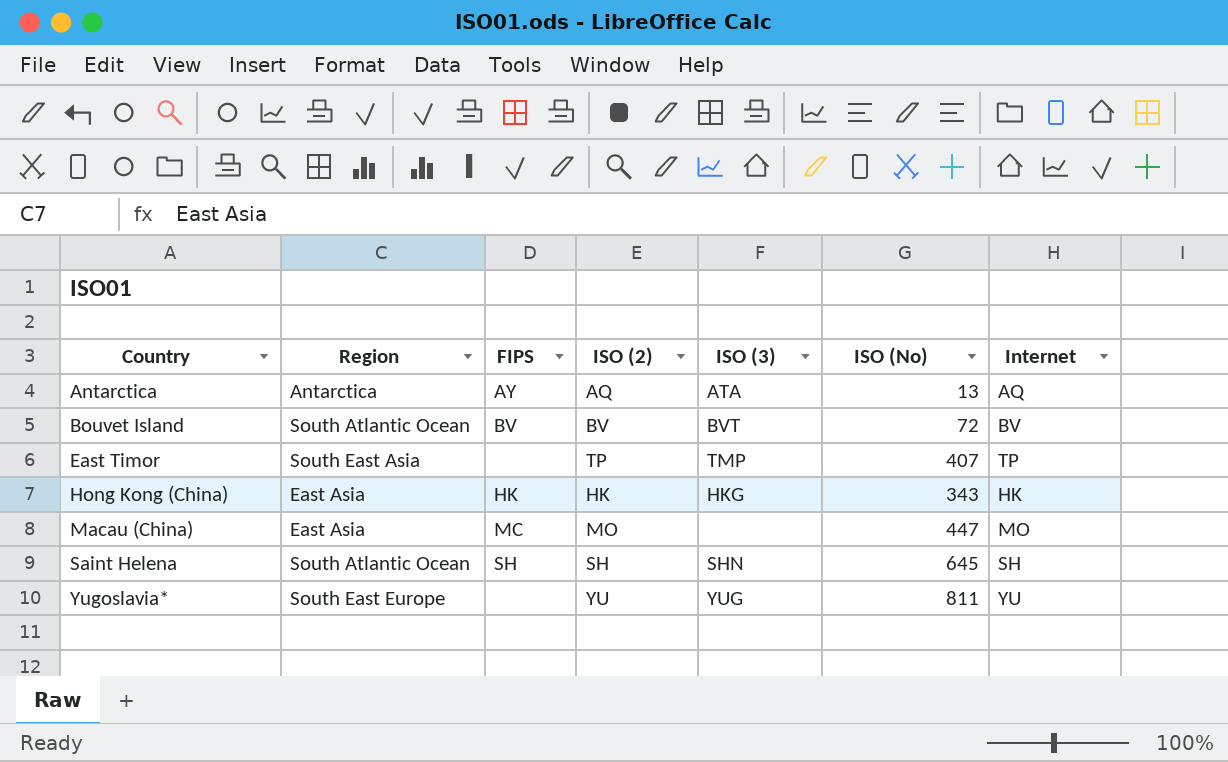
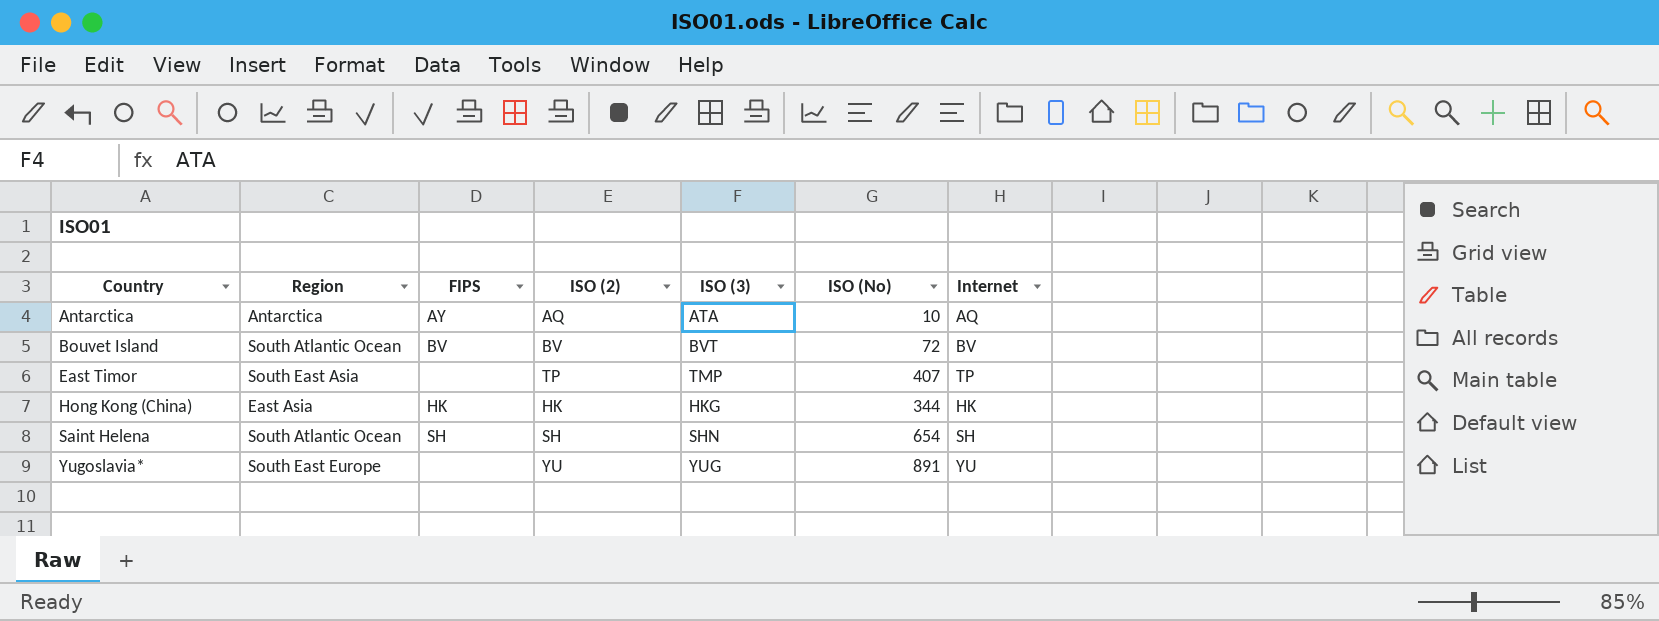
row Macau (China): East Asia | MC | MO | none | 447 | MO -> none
Antarctica | ISO (No): 13 -> 10
Hong Kong (China) | ISO (No): 343 -> 344
Saint Helena | ISO (No): 645 -> 654
Yugoslavia* | ISO (No): 811 -> 891

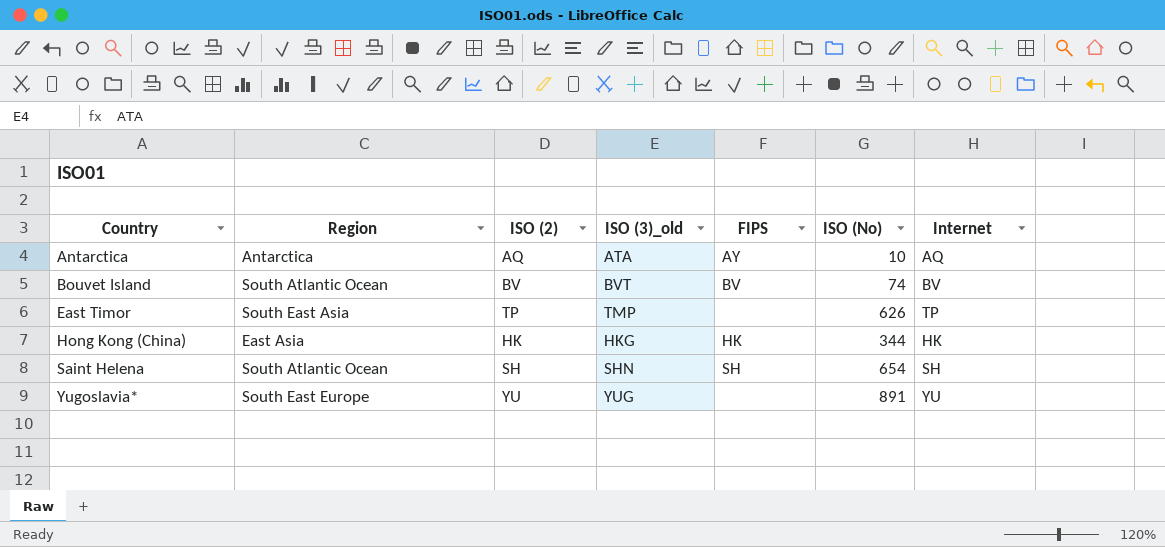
column name: ISO (3) -> ISO (3)_old
column FIPS | position: 3 -> 5
Bouvet Island | ISO (No): 72 -> 74
East Timor | ISO (No): 407 -> 626

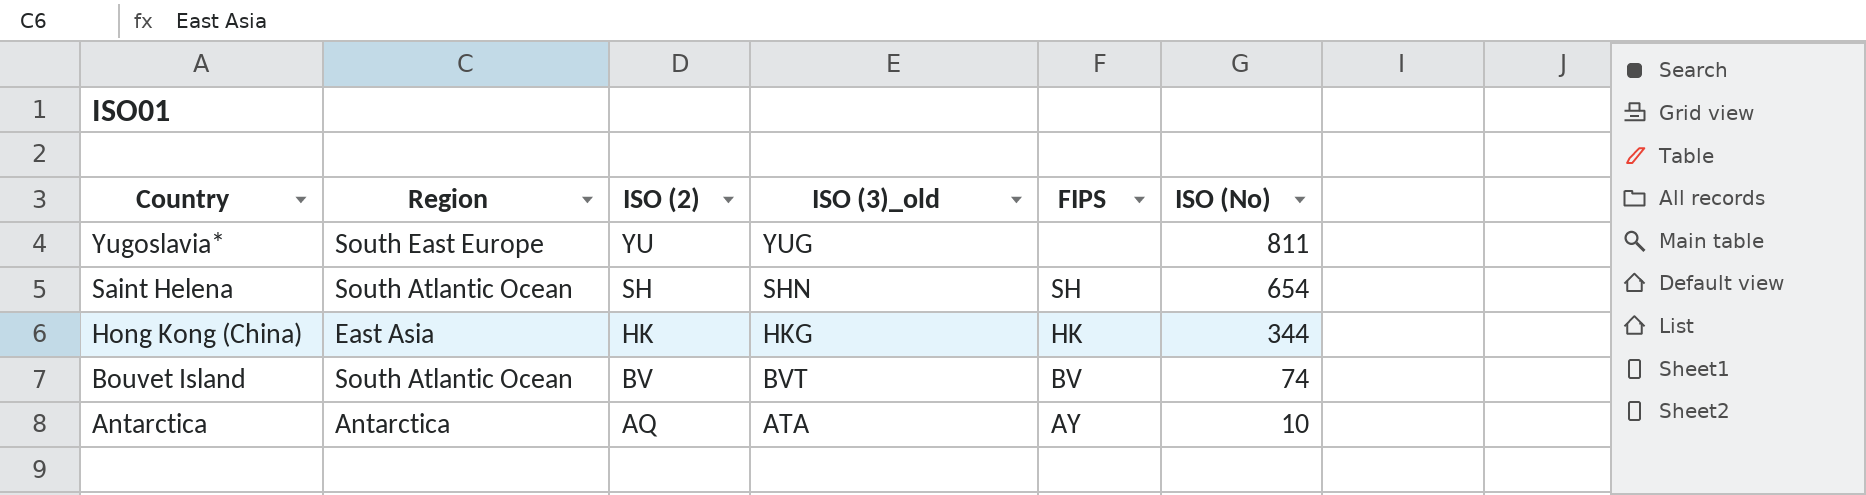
row order: Country ascending -> Country descending
column Internet | position: 7 -> none
row East Timor: South East Asia | TP | TMP | none | 626 | TP -> none
Yugoslavia* | ISO (No): 891 -> 811

